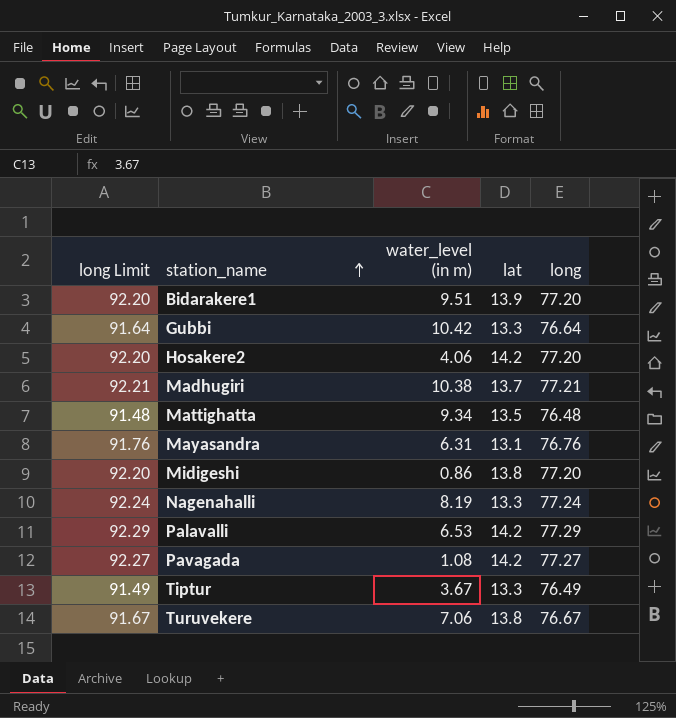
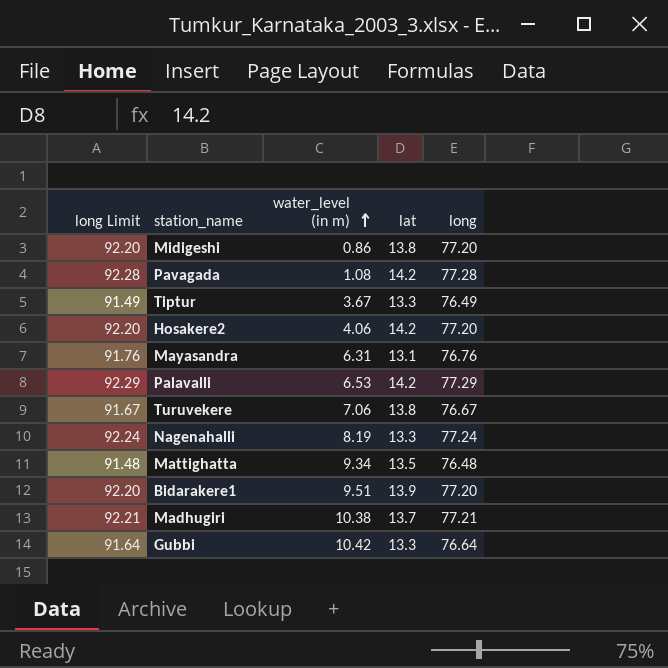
row order: station_name ascending -> water_level (in m) ascending
Pavagada | long Limit: 92.27 -> 92.28
Pavagada | long: 77.27 -> 77.28

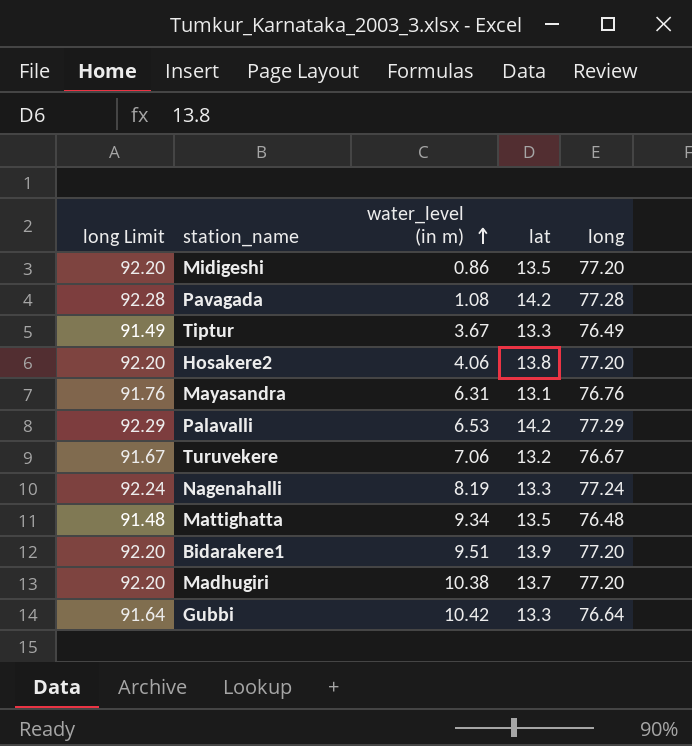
Midigeshi | lat: 13.8 -> 13.5
Hosakere2 | lat: 14.2 -> 13.8
Turuvekere | lat: 13.8 -> 13.2
Madhugiri | long Limit: 92.21 -> 92.20
Madhugiri | long: 77.21 -> 77.20

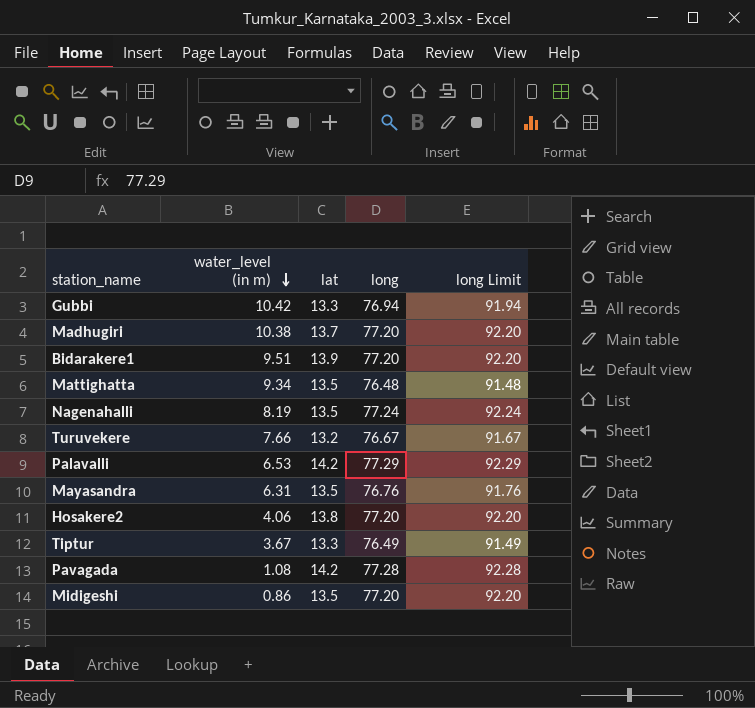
row order: water_level (in m) ascending -> water_level (in m) descending
column long Limit | position: 1 -> 5
Gubbi | long: 76.64 -> 76.94
Gubbi | long Limit: 91.64 -> 91.94
Nagenahalli | lat: 13.3 -> 13.5
Turuvekere | water_level (in m): 7.06 -> 7.66
Mayasandra | lat: 13.1 -> 13.5

